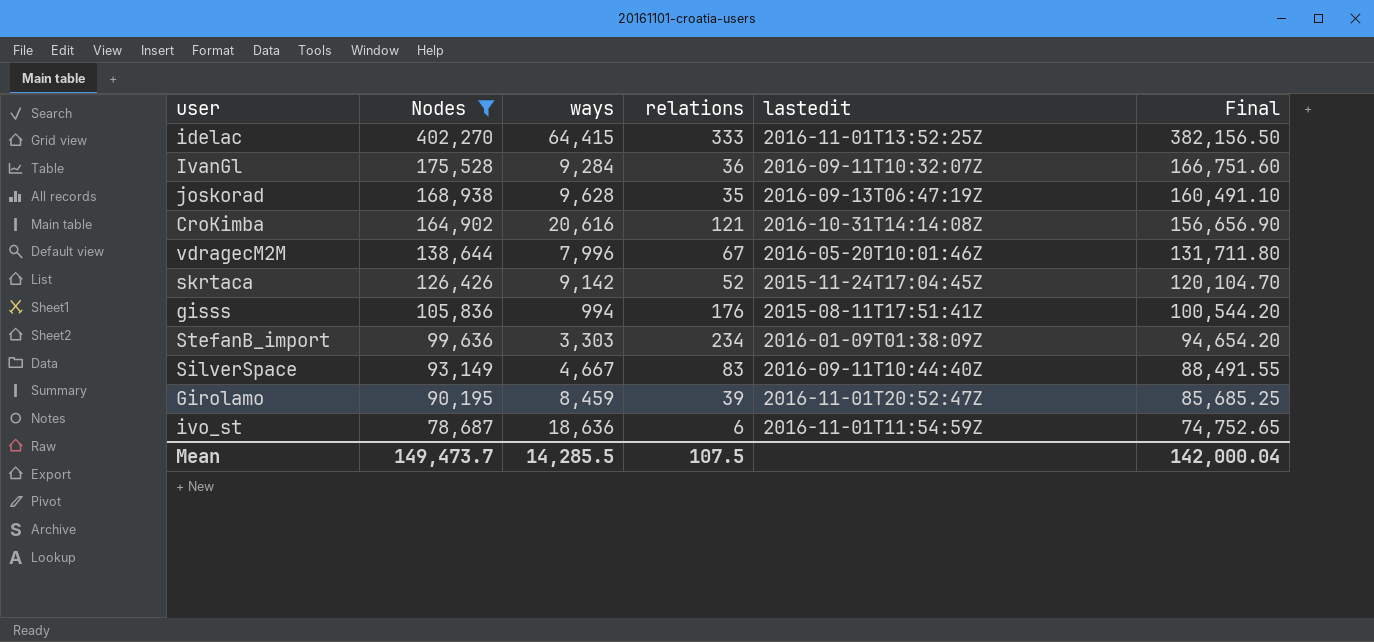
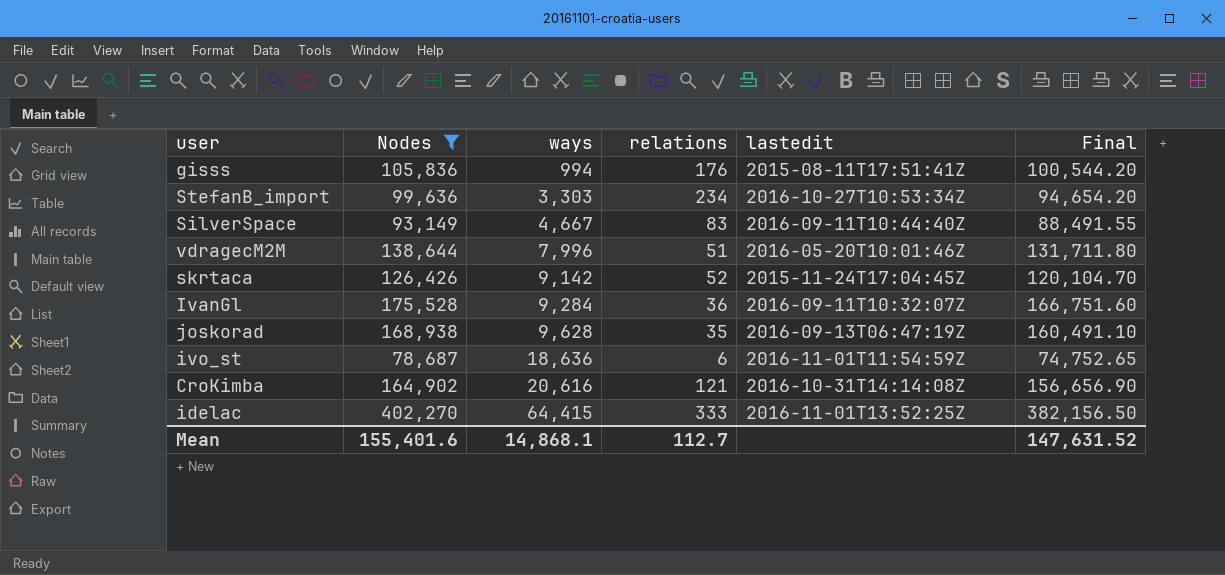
row order: Nodes descending -> ways ascending
row Girolamo: 90,195 | 8,459 | 39 | 2016-11-01T20:52:47Z | 85,685.25 -> none
StefanB_import | lastedit: 2016-01-09T01:38:09Z -> 2016-10-27T10:53:34Z
vdragecM2M | relations: 67 -> 51
Mean | Nodes: 149,473.7 -> 155,401.6
Mean | ways: 14,285.5 -> 14,868.1
Mean | relations: 107.5 -> 112.7
Mean | Final: 142,000.04 -> 147,631.52

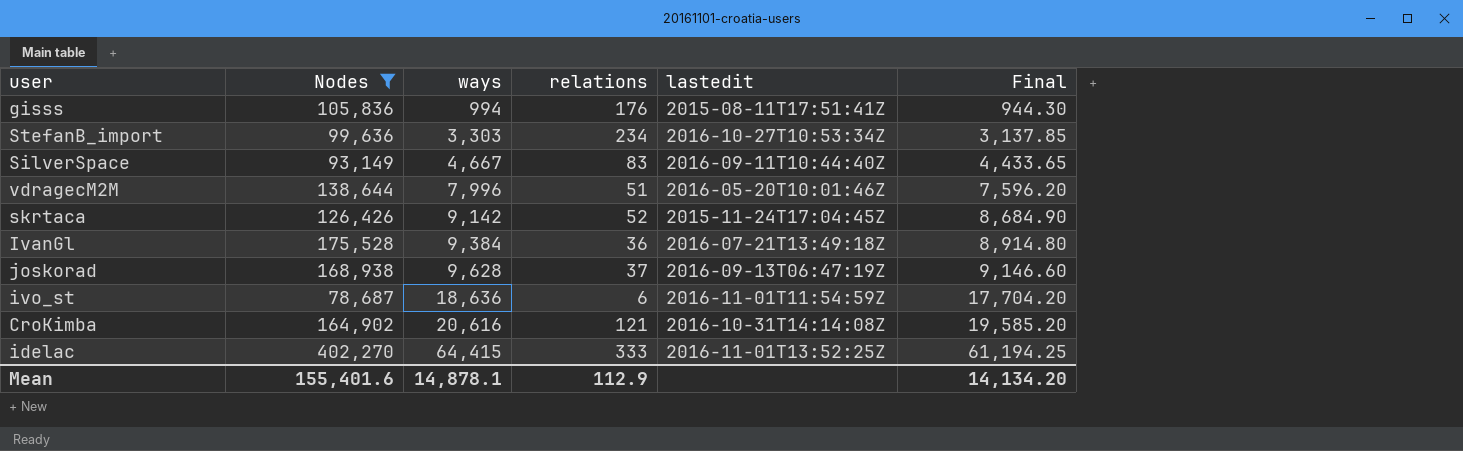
column Final | formula: [Nodes] * 0.95 -> [ways] * 0.95
IvanGl | ways: 9,284 -> 9,384
IvanGl | lastedit: 2016-09-11T10:32:07Z -> 2016-07-21T13:49:18Z
joskorad | relations: 35 -> 37
Mean | ways: 14,868.1 -> 14,878.1
Mean | relations: 112.7 -> 112.9
Mean | Final: 147,631.52 -> 14,134.20

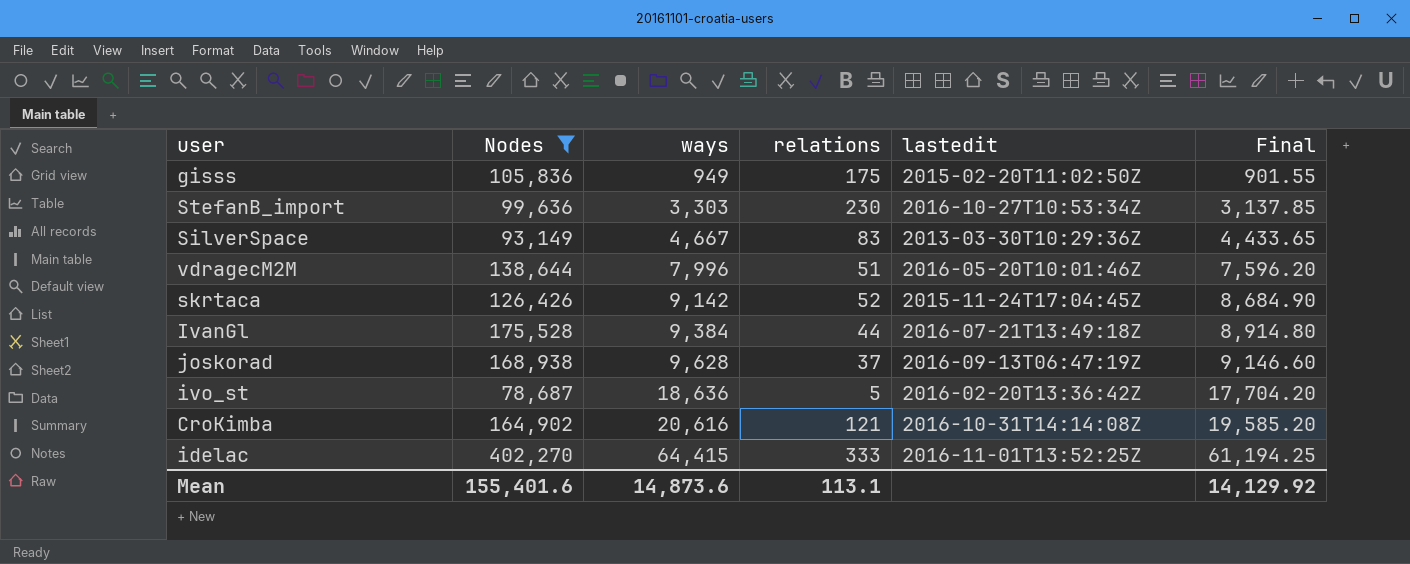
gisss | ways: 994 -> 949
gisss | relations: 176 -> 175
gisss | lastedit: 2015-08-11T17:51:41Z -> 2015-02-20T11:02:50Z
gisss | Final: 944.30 -> 901.55
StefanB_import | relations: 234 -> 230
SilverSpace | lastedit: 2016-09-11T10:44:40Z -> 2013-03-30T10:29:36Z
IvanGl | relations: 36 -> 44
ivo_st | relations: 6 -> 5
ivo_st | lastedit: 2016-11-01T11:54:59Z -> 2016-02-20T13:36:42Z
Mean | ways: 14,878.1 -> 14,873.6
Mean | relations: 112.9 -> 113.1
Mean | Final: 14,134.20 -> 14,129.92

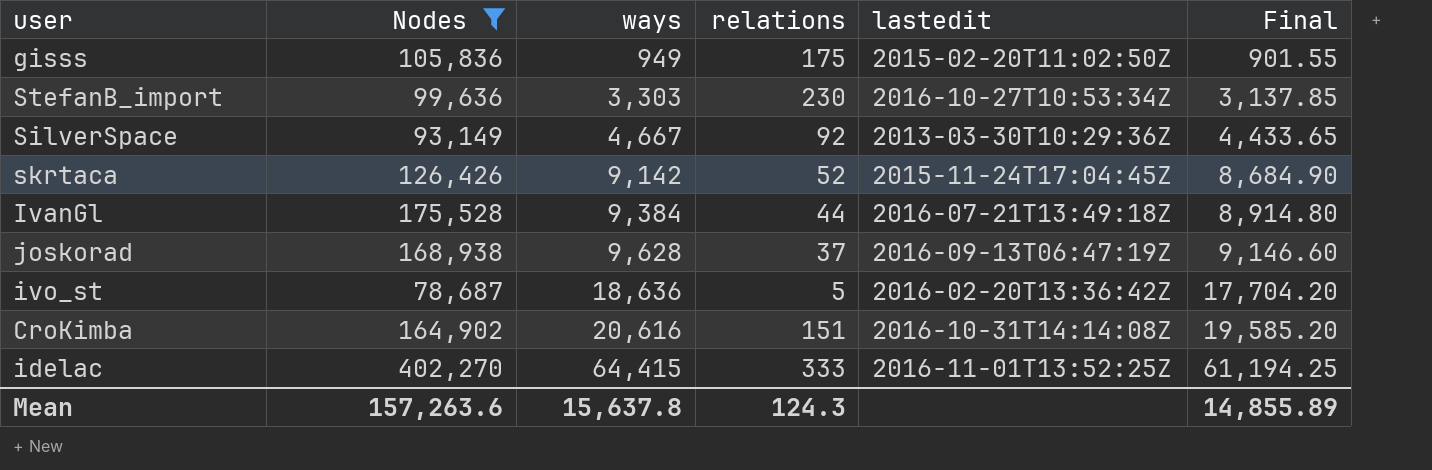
row vdragecM2M: 138,644 | 7,996 | 51 | 2016-05-20T10:01:46Z | 7,596.20 -> none
SilverSpace | relations: 83 -> 92
CroKimba | relations: 121 -> 151
Mean | Nodes: 155,401.6 -> 157,263.6
Mean | ways: 14,873.6 -> 15,637.8
Mean | relations: 113.1 -> 124.3
Mean | Final: 14,129.92 -> 14,855.89

